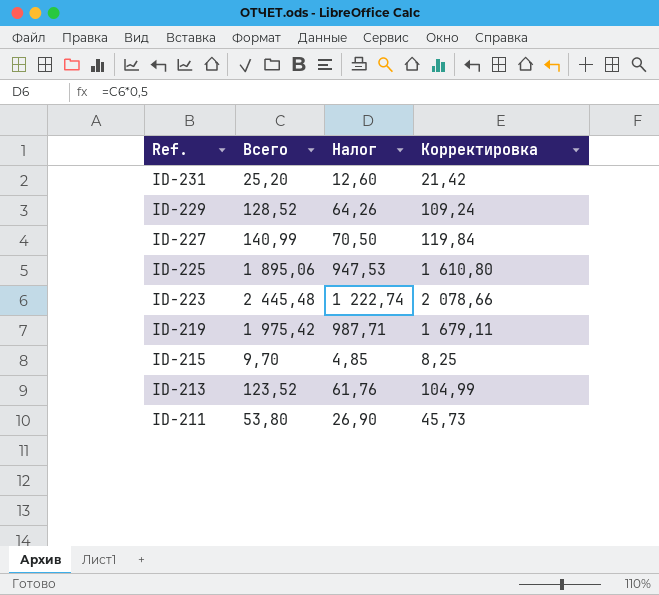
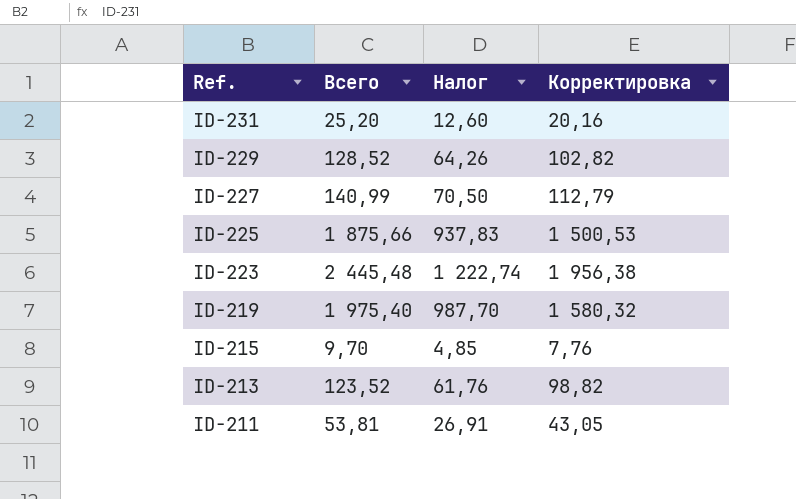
column Корректировка | formula: [Всего] * 0,85 -> [Всего] * 0,8
ID-225 | Всего: 1 895,06 -> 1 875,66
ID-225 | Налог: 947,53 -> 937,83
ID-219 | Всего: 1 975,42 -> 1 975,40
ID-219 | Налог: 987,71 -> 987,70
ID-211 | Всего: 53,80 -> 53,81
ID-211 | Налог: 26,90 -> 26,91

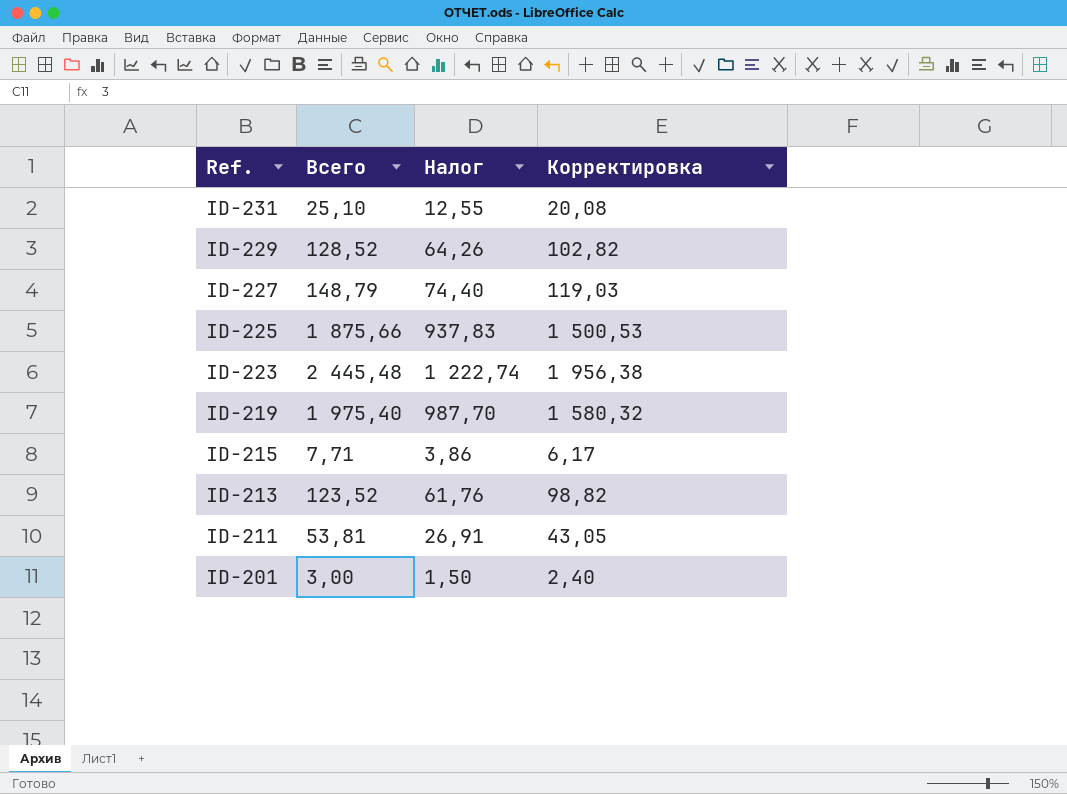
ID-231 | Всего: 25,20 -> 25,10
ID-231 | Налог: 12,60 -> 12,55
ID-231 | Корректировка: 20,16 -> 20,08
ID-227 | Всего: 140,99 -> 148,79
ID-227 | Налог: 70,50 -> 74,40
ID-227 | Корректировка: 112,79 -> 119,03
ID-215 | Всего: 9,70 -> 7,71
ID-215 | Налог: 4,85 -> 3,86
ID-215 | Корректировка: 7,76 -> 6,17
row ID-201: none -> 3,00 | 1,50 | 2,40

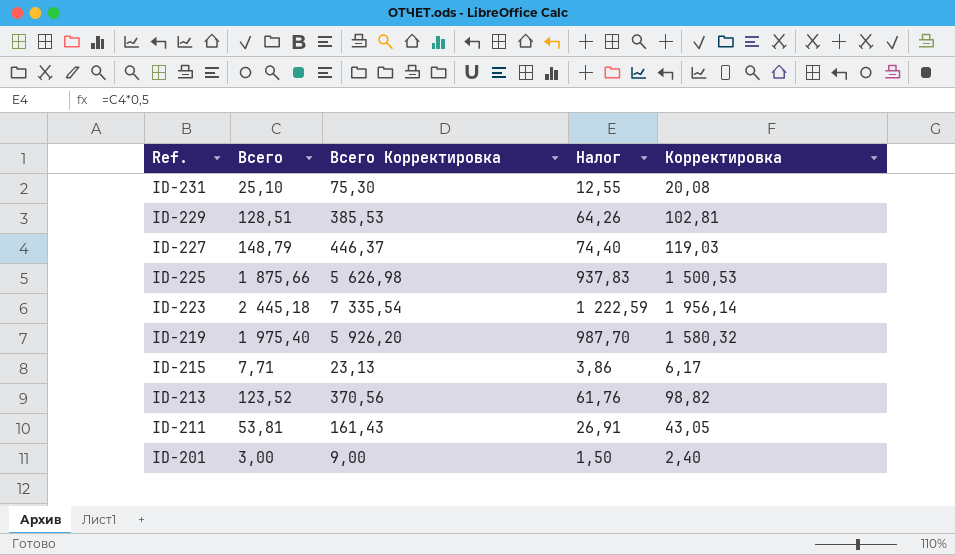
column Всего Корректировка | formula: none -> [Всего] * 3
ID-229 | Всего: 128,52 -> 128,51
ID-229 | Корректировка: 102,82 -> 102,81
ID-223 | Всего: 2 445,48 -> 2 445,18
ID-223 | Налог: 1 222,74 -> 1 222,59
ID-223 | Корректировка: 1 956,38 -> 1 956,14

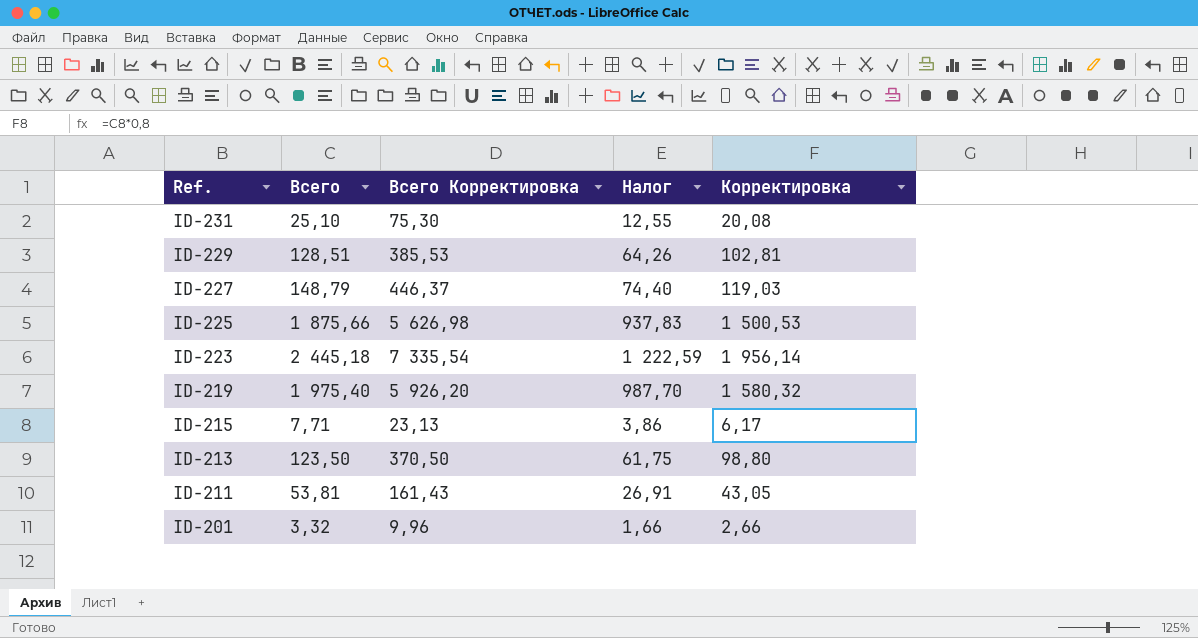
ID-213 | Всего: 123,52 -> 123,50
ID-213 | Всего Корректировка: 370,56 -> 370,50
ID-213 | Налог: 61,76 -> 61,75
ID-213 | Корректировка: 98,82 -> 98,80
ID-201 | Всего: 3,00 -> 3,32
ID-201 | Всего Корректировка: 9,00 -> 9,96
ID-201 | Налог: 1,50 -> 1,66
ID-201 | Корректировка: 2,40 -> 2,66

